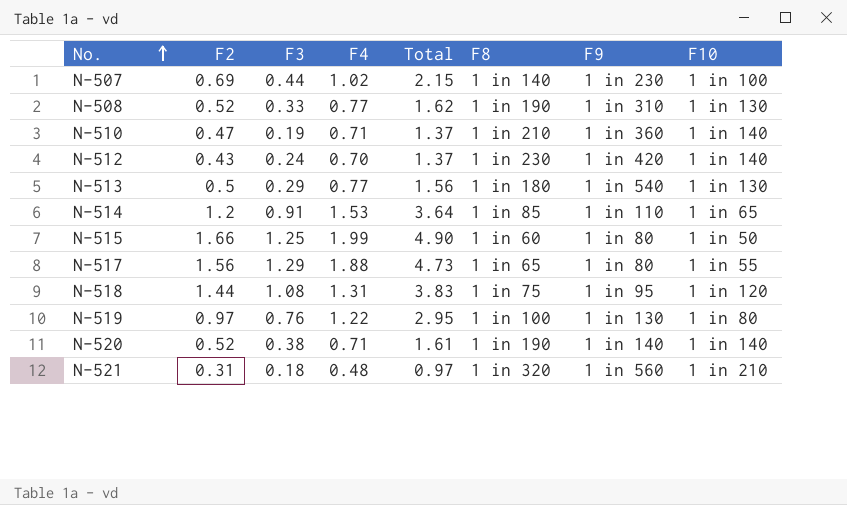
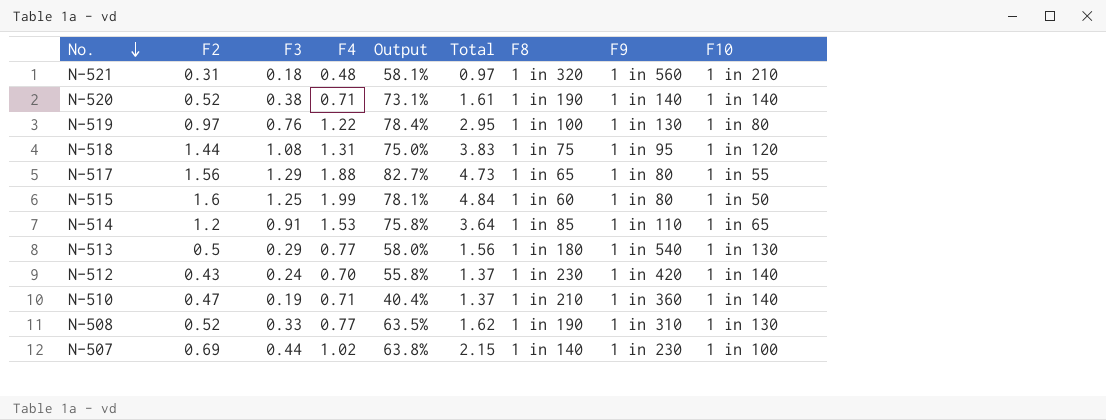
row order: No. ascending -> No. descending
column Output | formula: none -> [F3] / [F2]
N-515 | F2: 1.66 -> 1.6
N-515 | Total: 4.90 -> 4.84

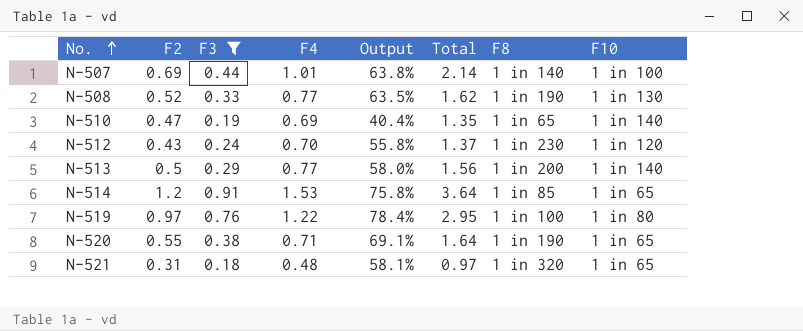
filter: none -> F3 <= 0.91
row order: No. descending -> No. ascending
column F9 | position: 8 -> none
N-507 | F4: 1.02 -> 1.01
N-507 | Total: 2.15 -> 2.14
N-510 | F4: 0.71 -> 0.69
N-510 | Total: 1.37 -> 1.35
N-510 | F8: 1 in 210 -> 1 in 65
N-512 | F10: 1 in 140 -> 1 in 120
N-513 | F8: 1 in 180 -> 1 in 200
N-513 | F10: 1 in 130 -> 1 in 140
N-520 | F2: 0.52 -> 0.55
N-520 | Output: 73.1% -> 69.1%
N-520 | Total: 1.61 -> 1.64
N-520 | F10: 1 in 140 -> 1 in 65
N-521 | F10: 1 in 210 -> 1 in 65

